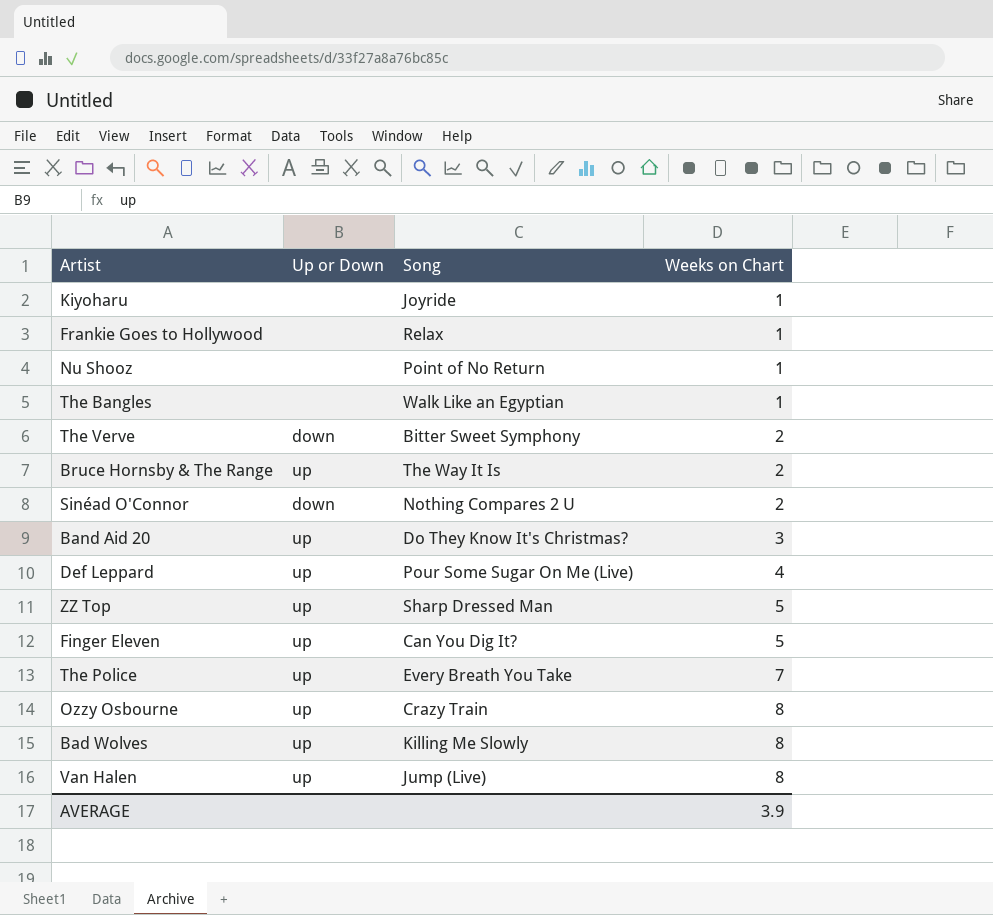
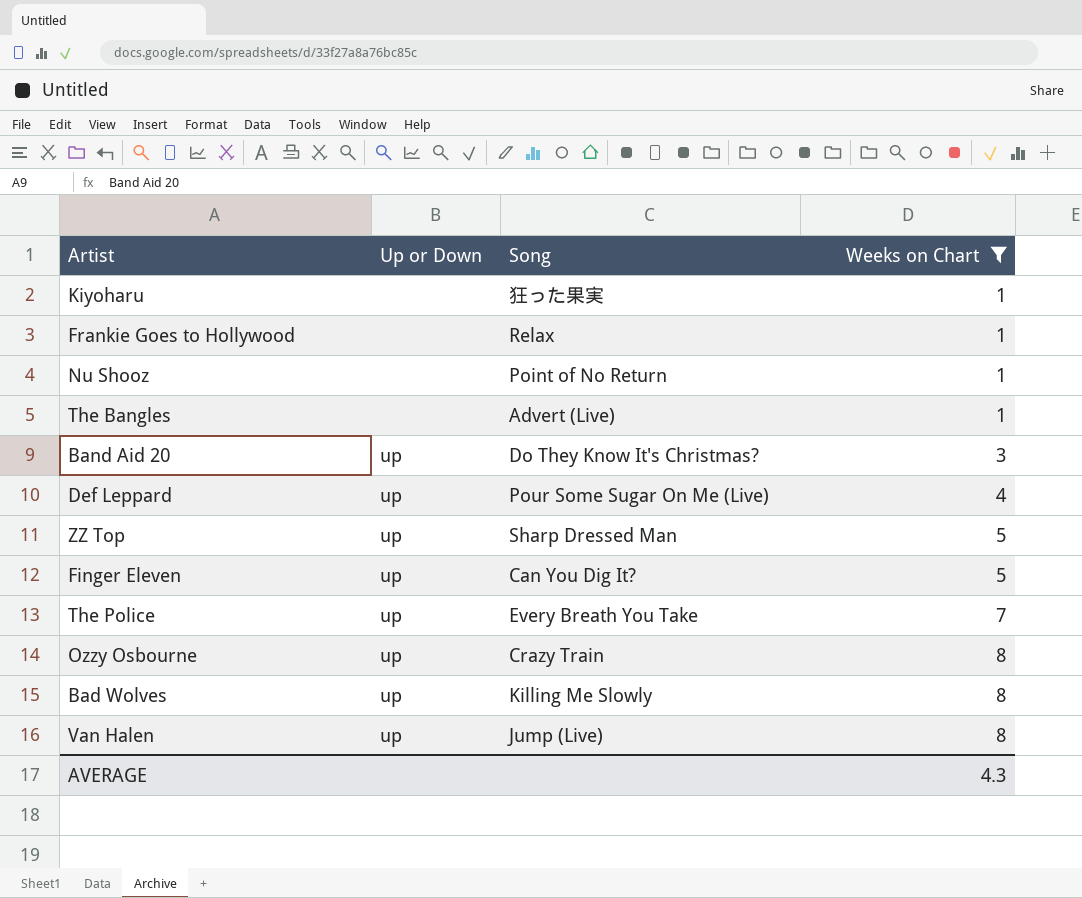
filter: none -> Weeks on Chart != 2
Kiyoharu | Song: Joyride -> 狂った果実
The Bangles | Song: Walk Like an Egyptian -> Advert (Live)
AVERAGE | Weeks on Chart: 3.9 -> 4.3

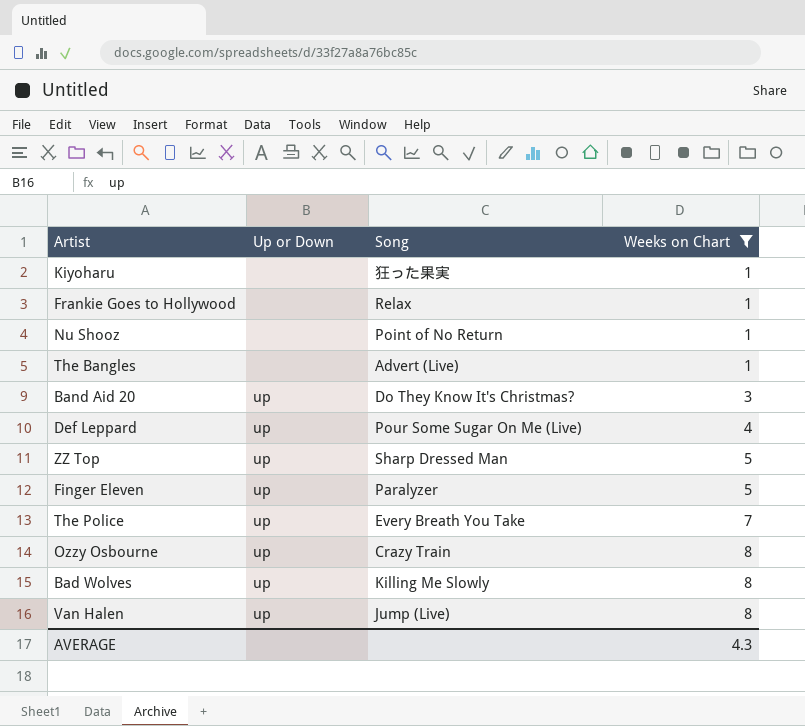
Finger Eleven | Song: Can You Dig It? -> Paralyzer

